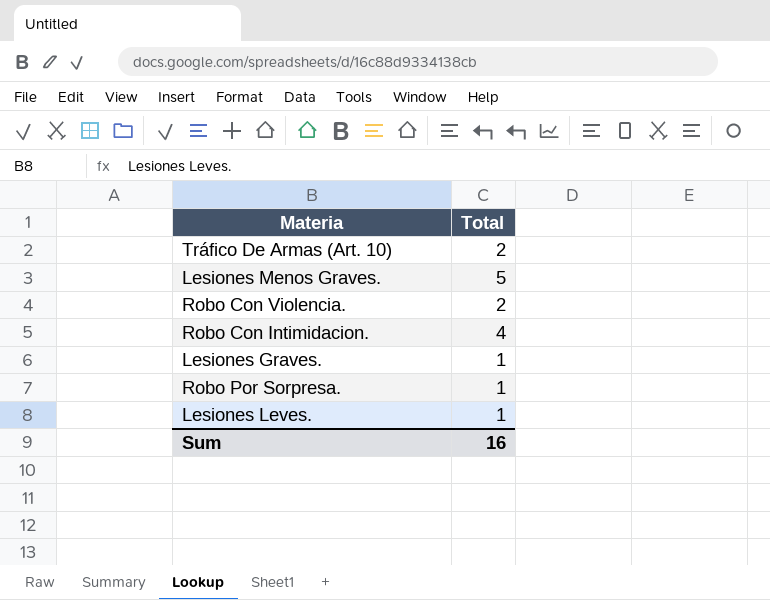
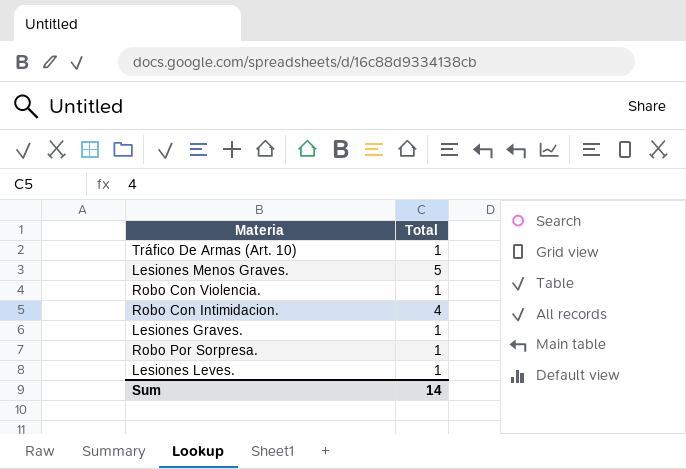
Tráfico De Armas (Art. 10) | Total: 2 -> 1
Robo Con Violencia. | Total: 2 -> 1
Sum | Total: 16 -> 14

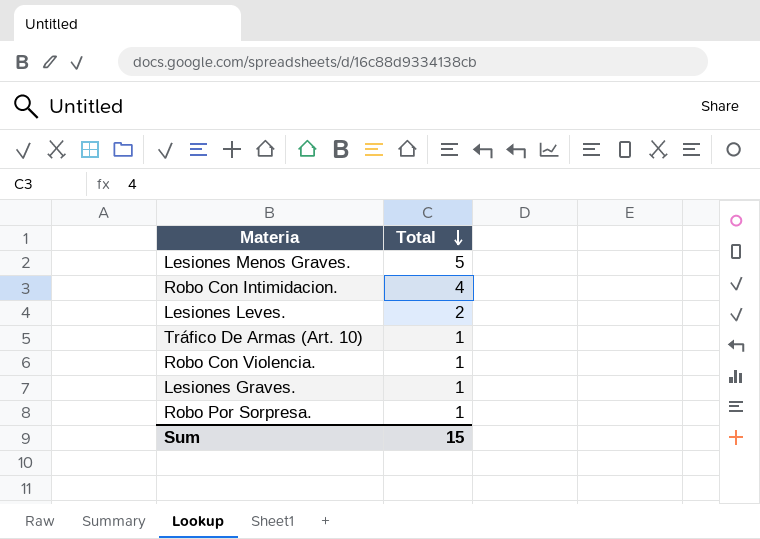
row order: none -> Total descending
Lesiones Leves. | Total: 1 -> 2
Sum | Total: 14 -> 15

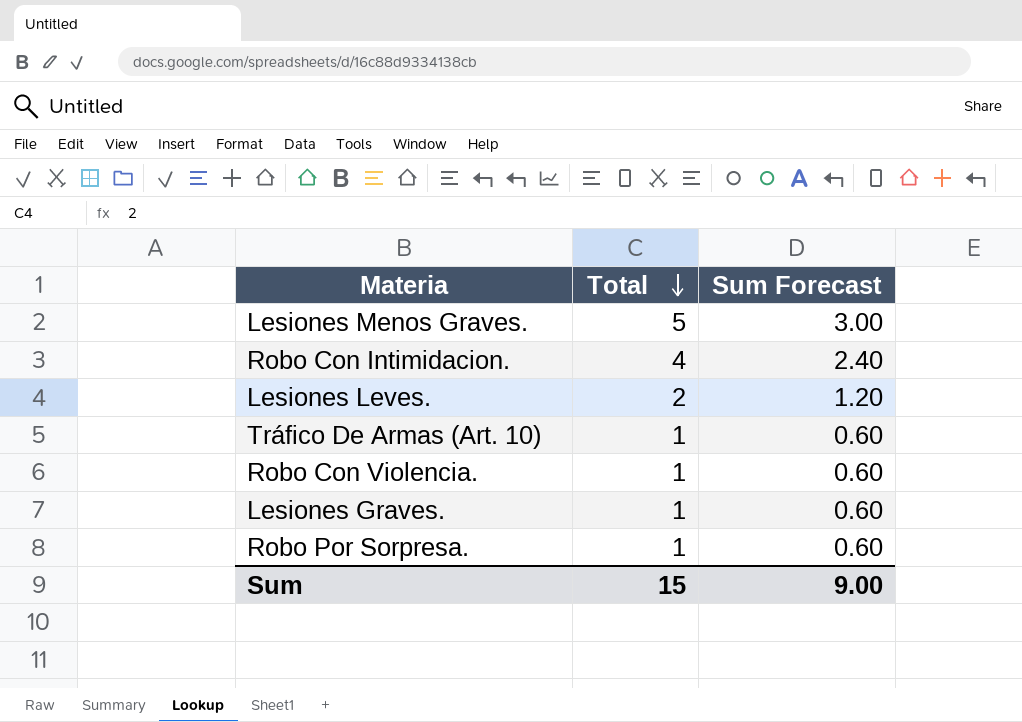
column Sum Forecast | formula: none -> [Total] * 0.6

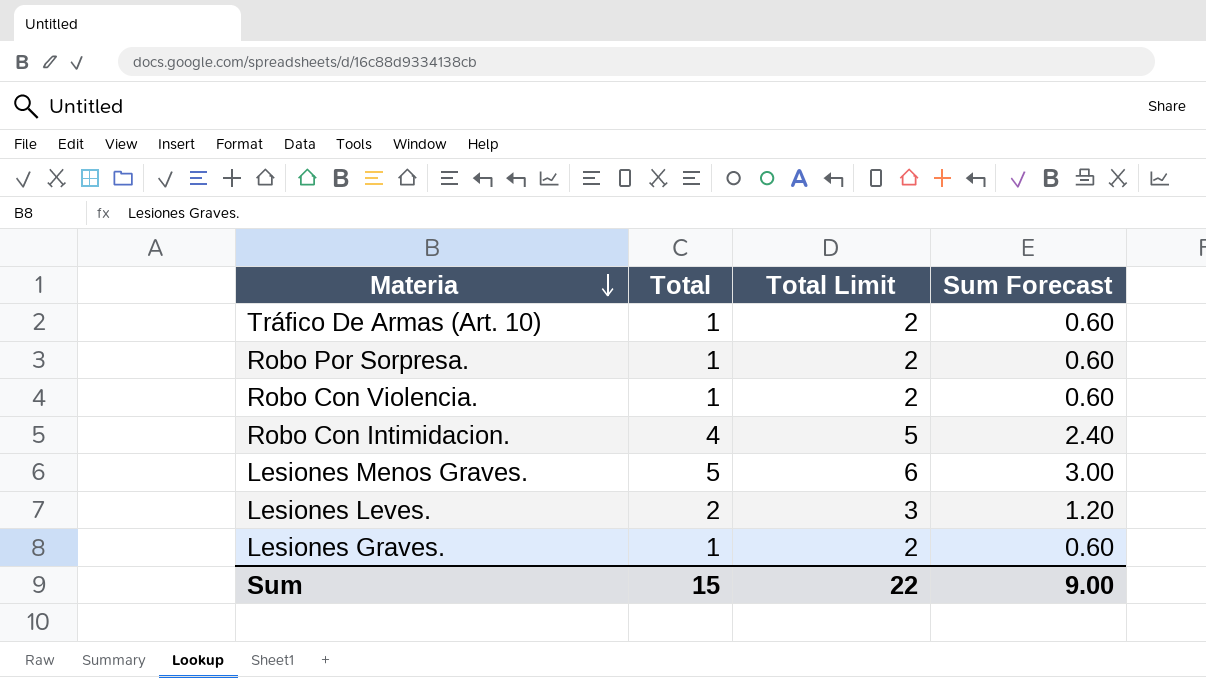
row order: Total descending -> Materia descending
column Total Limit | formula: none -> [Total] + 1

